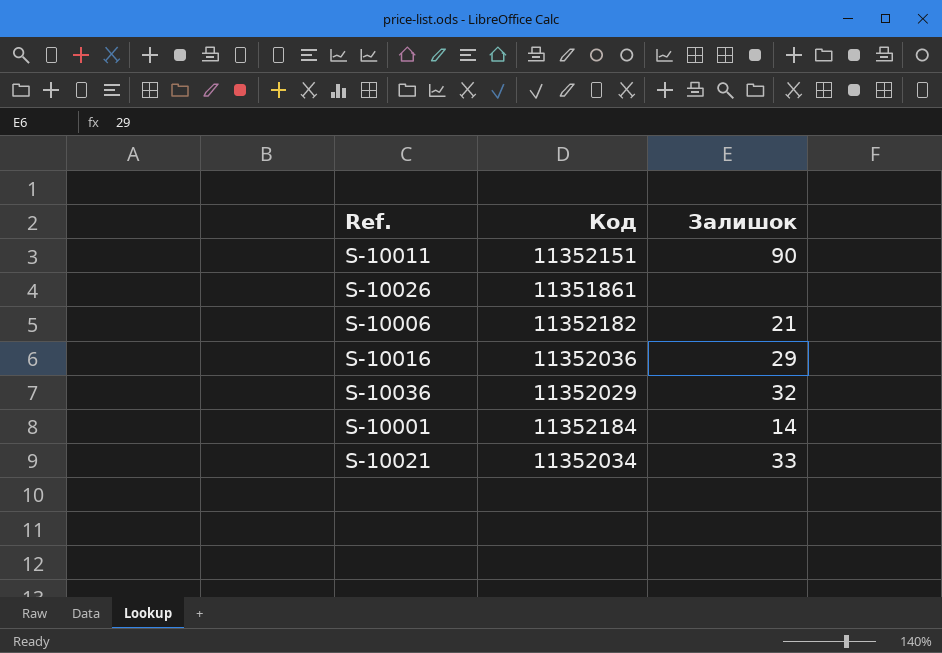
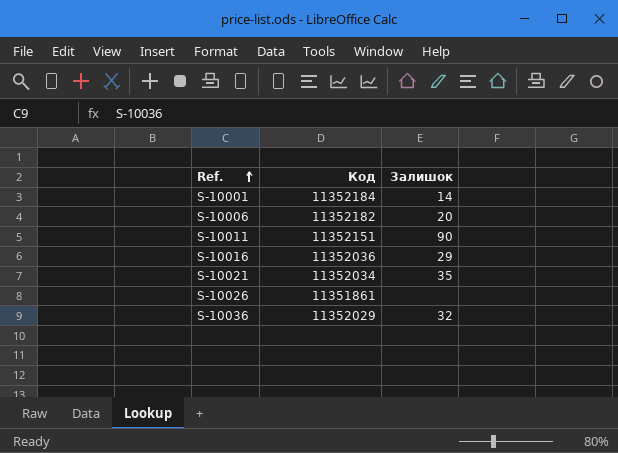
row order: none -> Ref. ascending
S-10006 | Залишок: 21 -> 20
S-10021 | Залишок: 33 -> 35

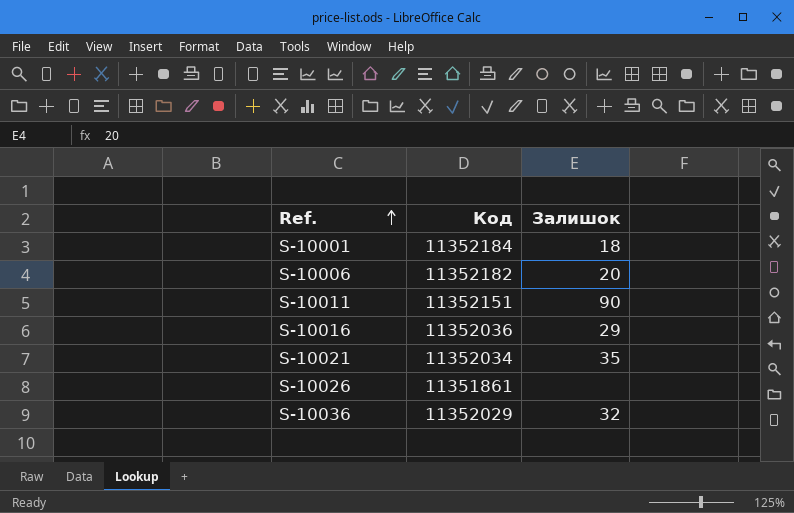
S-10001 | Залишок: 14 -> 18

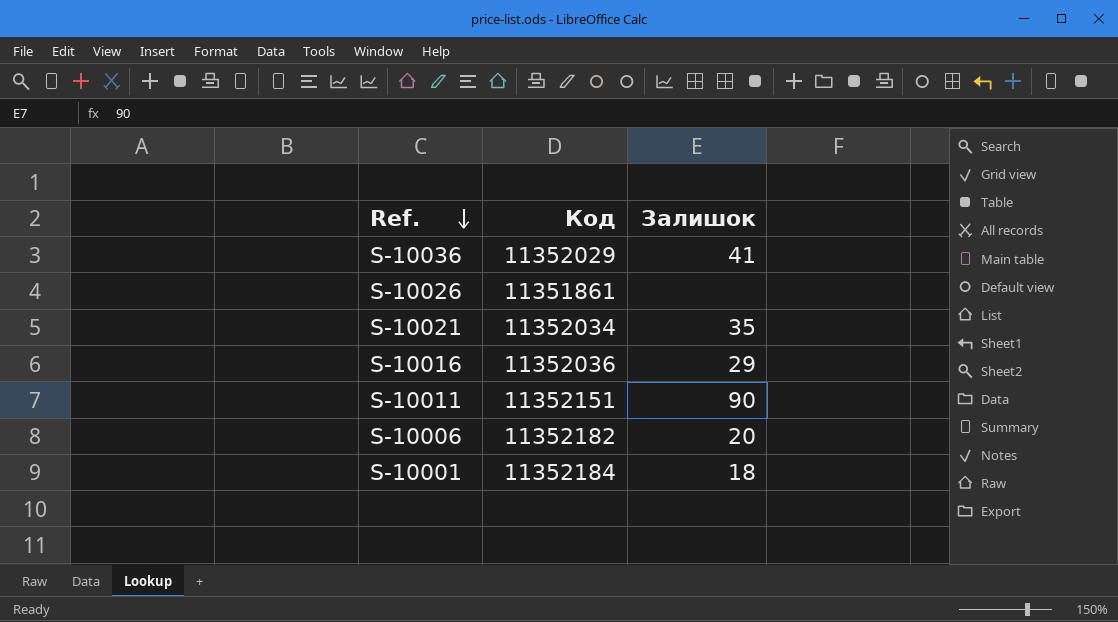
row order: Ref. ascending -> Ref. descending
S-10036 | Залишок: 32 -> 41

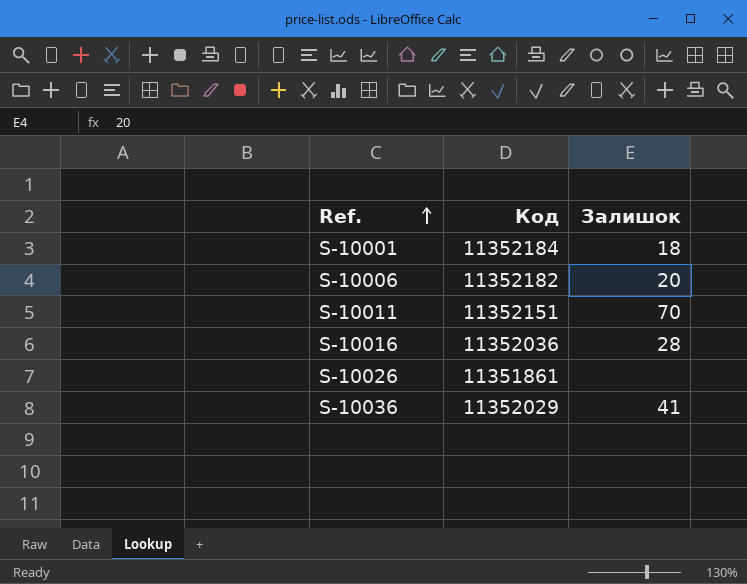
row order: Ref. descending -> Ref. ascending
row S-10021: 11352034 | 35 -> none
S-10011 | Залишок: 90 -> 70
S-10016 | Залишок: 29 -> 28

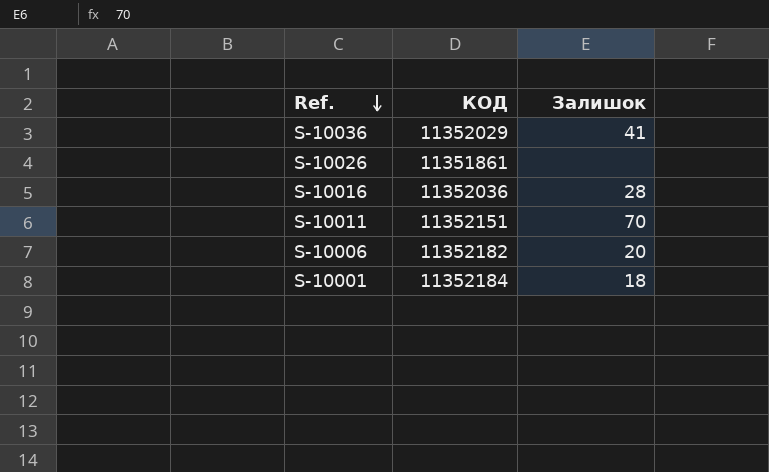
row order: Ref. ascending -> Ref. descending
column name: Код -> КОД

